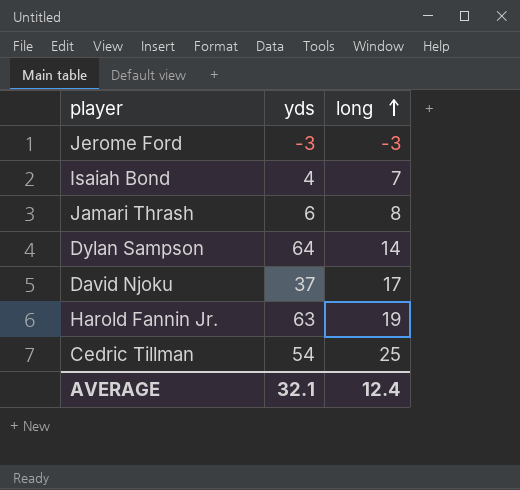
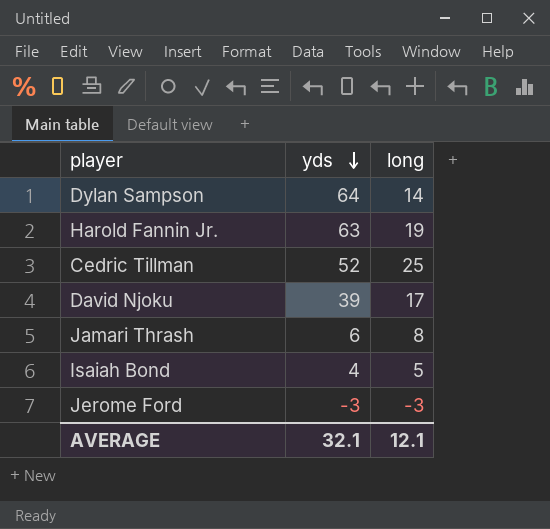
row order: long ascending -> yds descending
Cedric Tillman | yds: 54 -> 52
David Njoku | yds: 37 -> 39
Isaiah Bond | long: 7 -> 5
AVERAGE | long: 12.4 -> 12.1

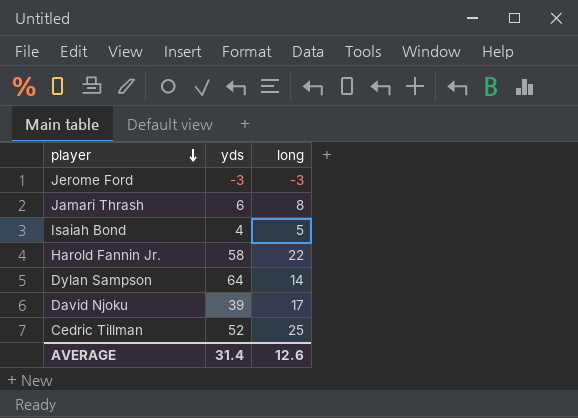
row order: yds descending -> player descending
Harold Fannin Jr. | yds: 63 -> 58
Harold Fannin Jr. | long: 19 -> 22
AVERAGE | yds: 32.1 -> 31.4
AVERAGE | long: 12.1 -> 12.6

